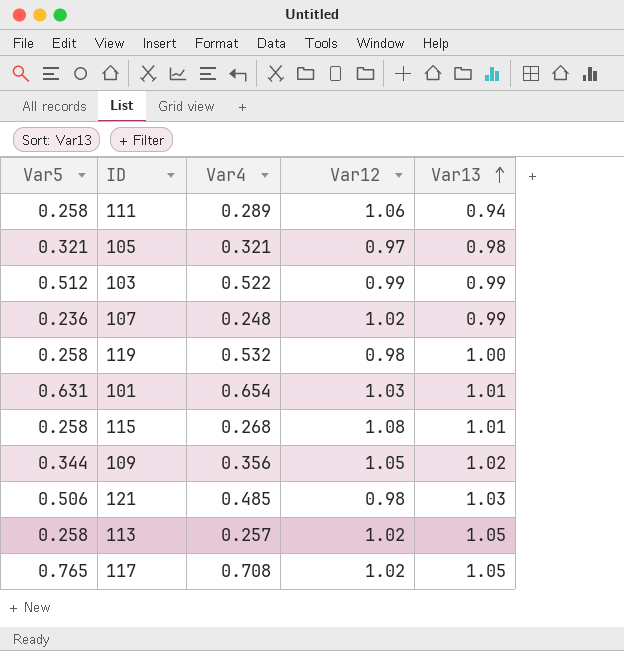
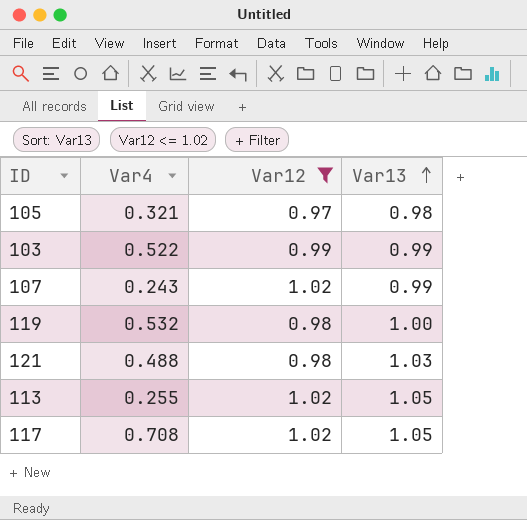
filter: none -> Var12 <= 1.02
column Var5 | position: 1 -> none
107 | Var4: 0.248 -> 0.243
121 | Var4: 0.485 -> 0.488
113 | Var4: 0.257 -> 0.255

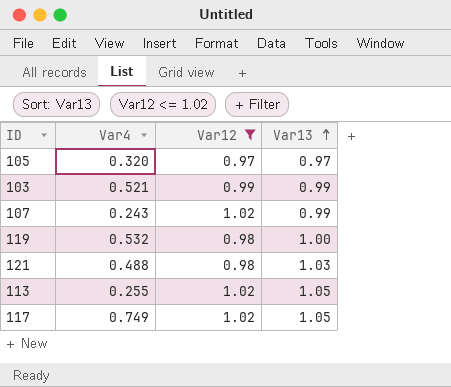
105 | Var4: 0.321 -> 0.320
105 | Var13: 0.98 -> 0.97
103 | Var4: 0.522 -> 0.521
117 | Var4: 0.708 -> 0.749

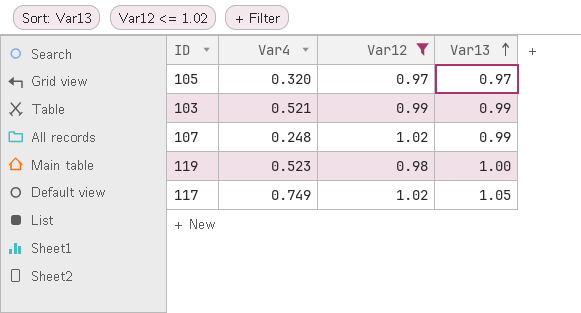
row 121: 0.488 | 0.98 | 1.03 -> none
row 113: 0.255 | 1.02 | 1.05 -> none
107 | Var4: 0.243 -> 0.248
119 | Var4: 0.532 -> 0.523

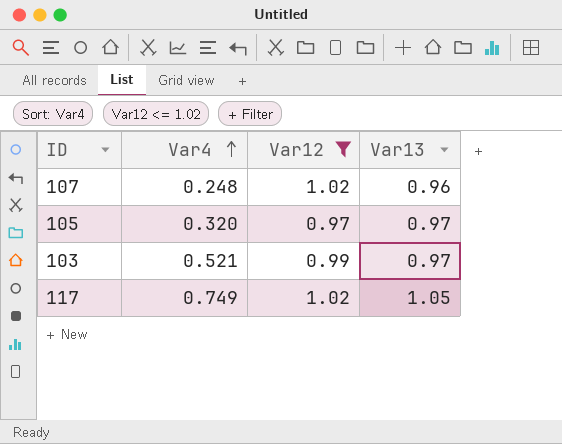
row order: Var13 ascending -> Var4 ascending
row 119: 0.523 | 0.98 | 1.00 -> none
107 | Var13: 0.99 -> 0.96
103 | Var13: 0.99 -> 0.97

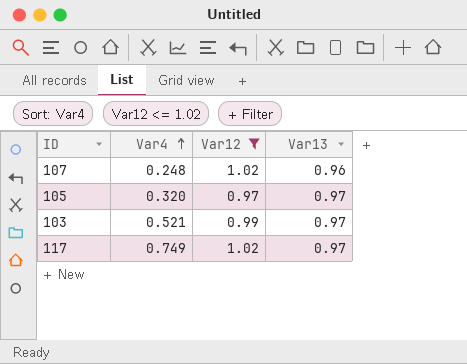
117 | Var13: 1.05 -> 0.97

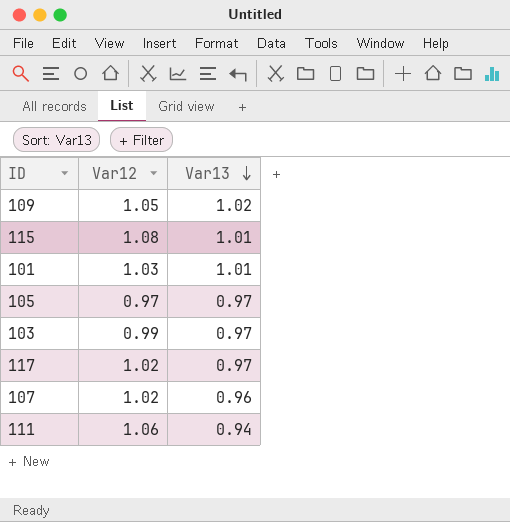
filter: Var12 <= 1.02 -> none
row order: Var4 ascending -> Var13 descending
column Var4 | position: 2 -> none

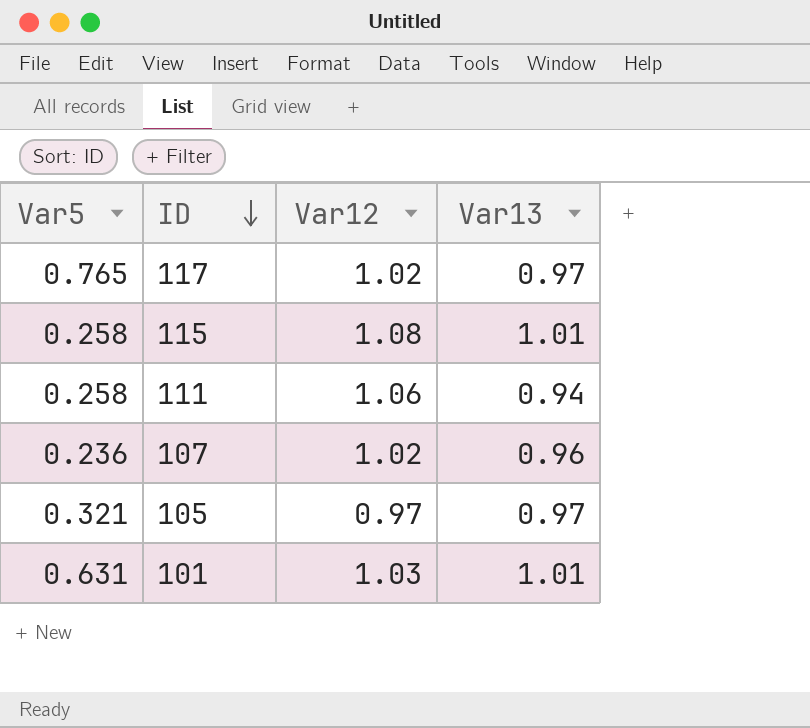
row order: Var13 descending -> ID descending
column Var5 | position: none -> 1
row 109: 1.05 | 1.02 -> none
row 103: 0.99 | 0.97 -> none

